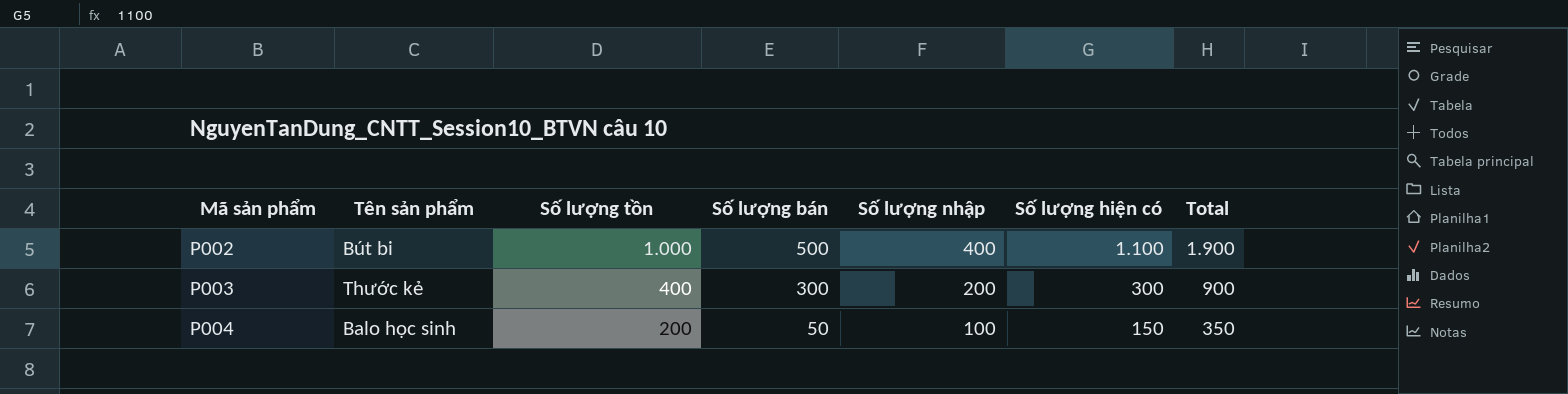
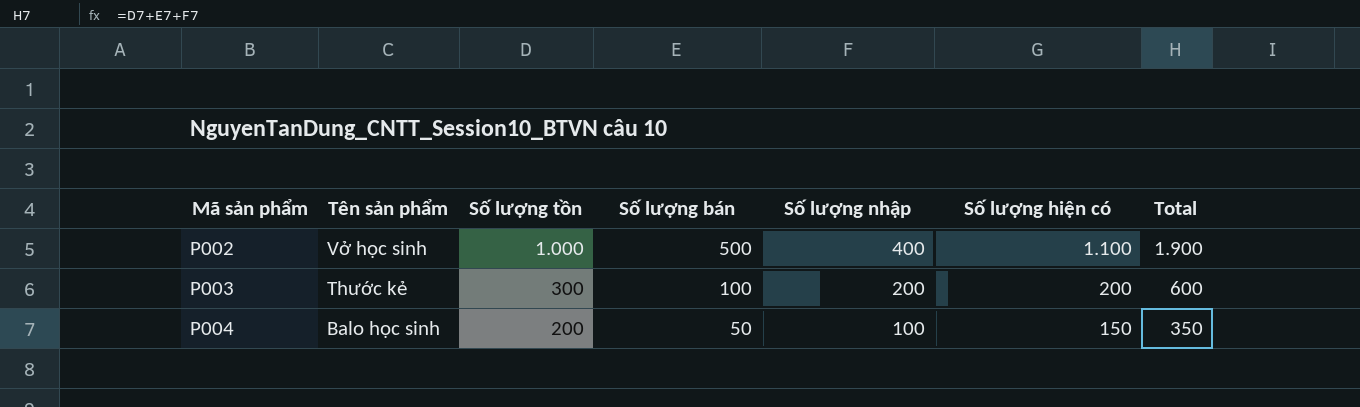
P002 | Tên sản phẩm: Bút bi -> Vở học sinh
P003 | Số lượng tồn: 400 -> 300
P003 | Số lượng bán: 300 -> 100
P003 | Số lượng hiện có: 300 -> 200
P003 | Total: 900 -> 600

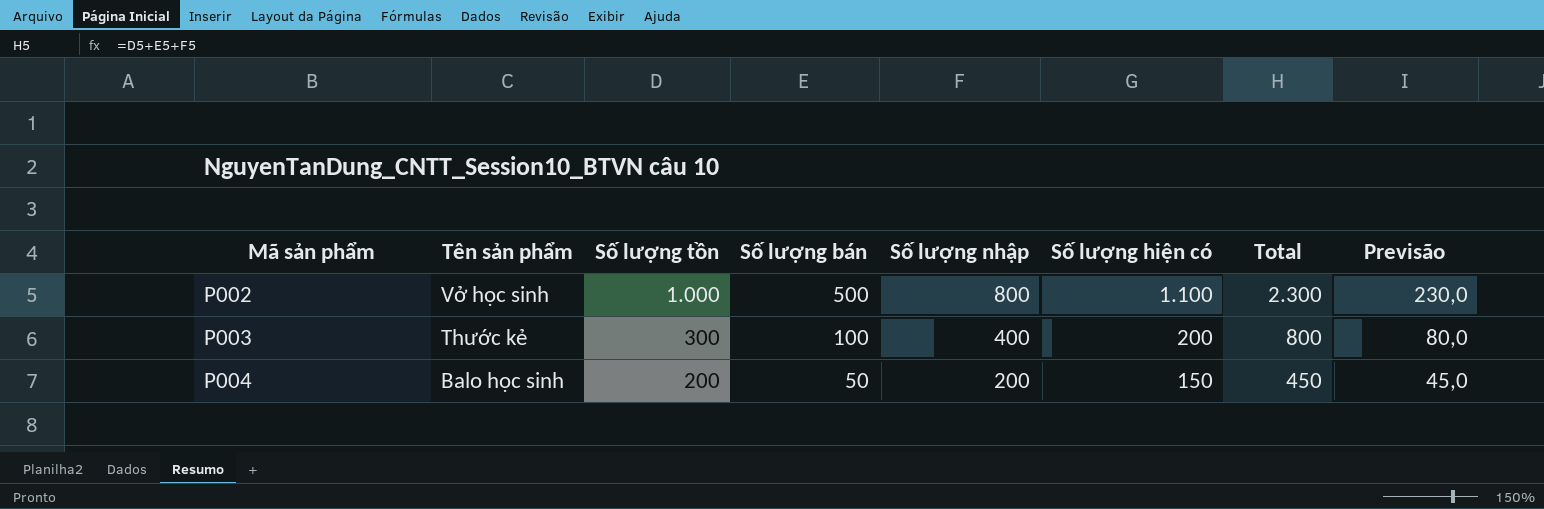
column Previsão | formula: none -> [Total] * 0,1
P002 | Số lượng nhập: 400 -> 800
P002 | Total: 1.900 -> 2.300
P003 | Số lượng nhập: 200 -> 400
P003 | Total: 600 -> 800
P004 | Số lượng nhập: 100 -> 200
P004 | Total: 350 -> 450

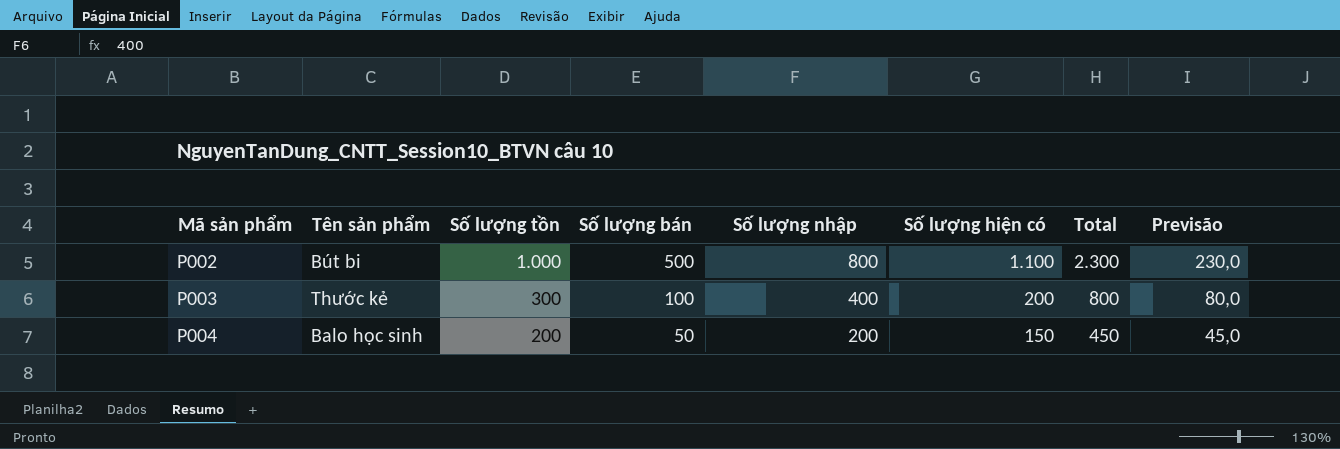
P002 | Tên sản phẩm: Vở học sinh -> Bút bi

